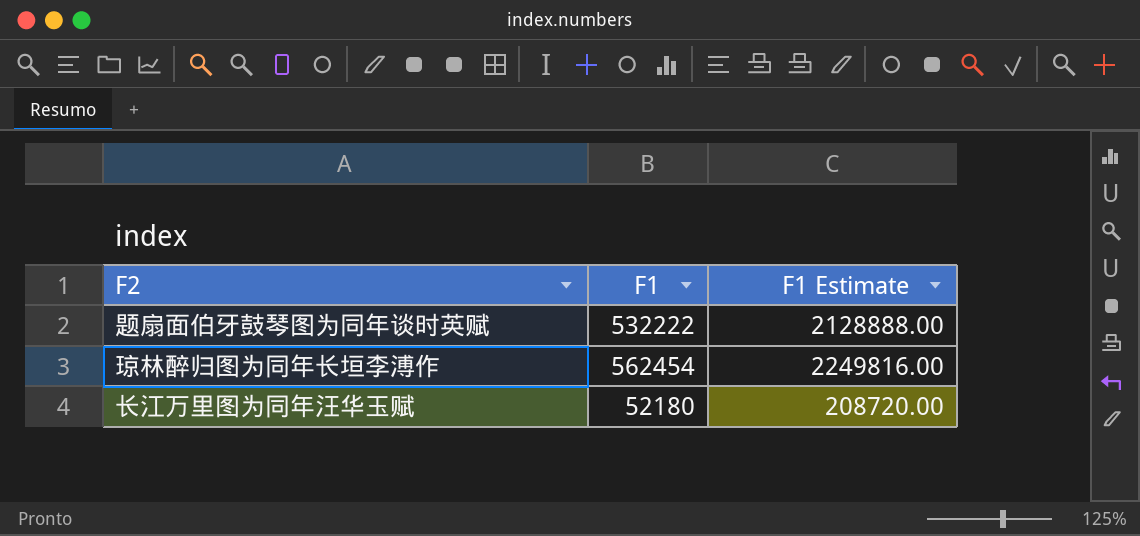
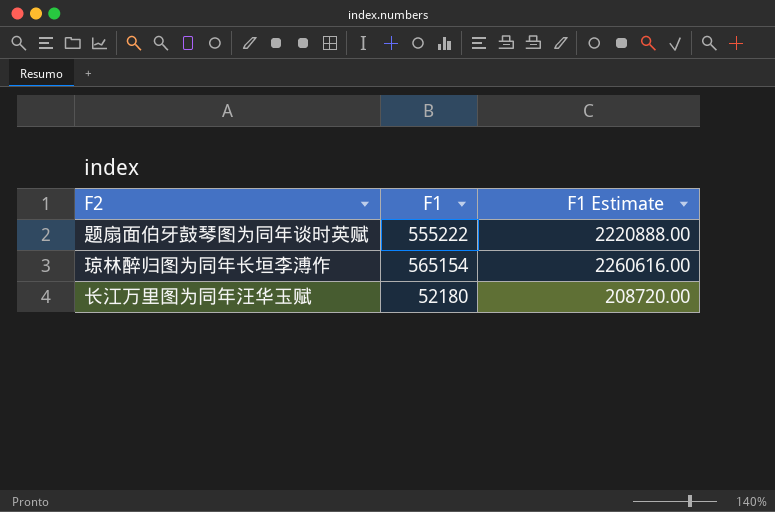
题扇面伯牙鼓琴图为同年谈时英赋 | F1: 532222 -> 555222
题扇面伯牙鼓琴图为同年谈时英赋 | F1 Estimate: 2128888.00 -> 2220888.00
琼林醉归图为同年长垣李溥作 | F1: 562454 -> 565154
琼林醉归图为同年长垣李溥作 | F1 Estimate: 2249816.00 -> 2260616.00

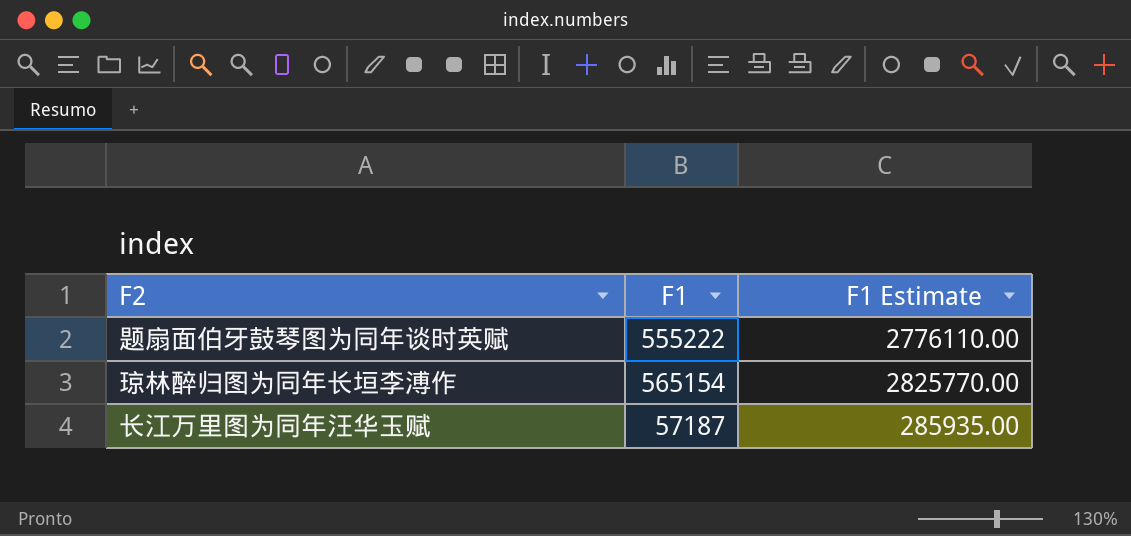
column F1 Estimate | formula: [F1] * 4 -> [F1] * 5
长江万里图为同年汪华玉赋 | F1: 52180 -> 57187

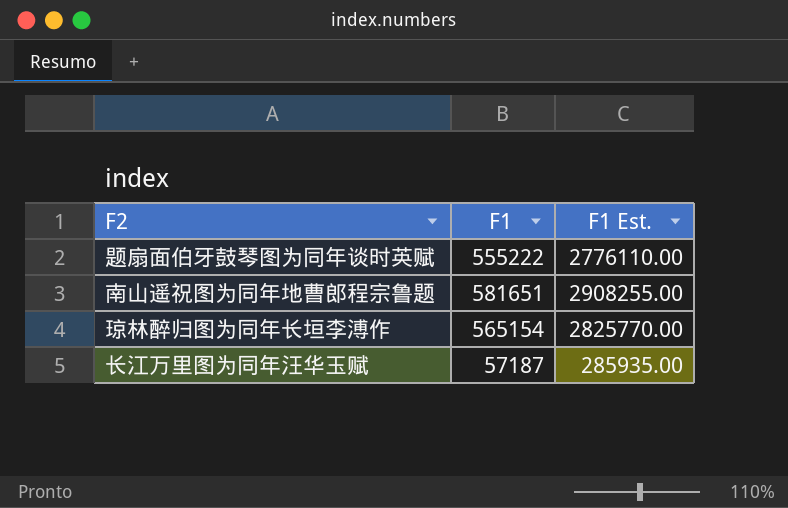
column name: F1 Estimate -> F1 Est.
row 南山遥祝图为同年地曹郎程宗鲁题: none -> 581651 | 2908255.00

